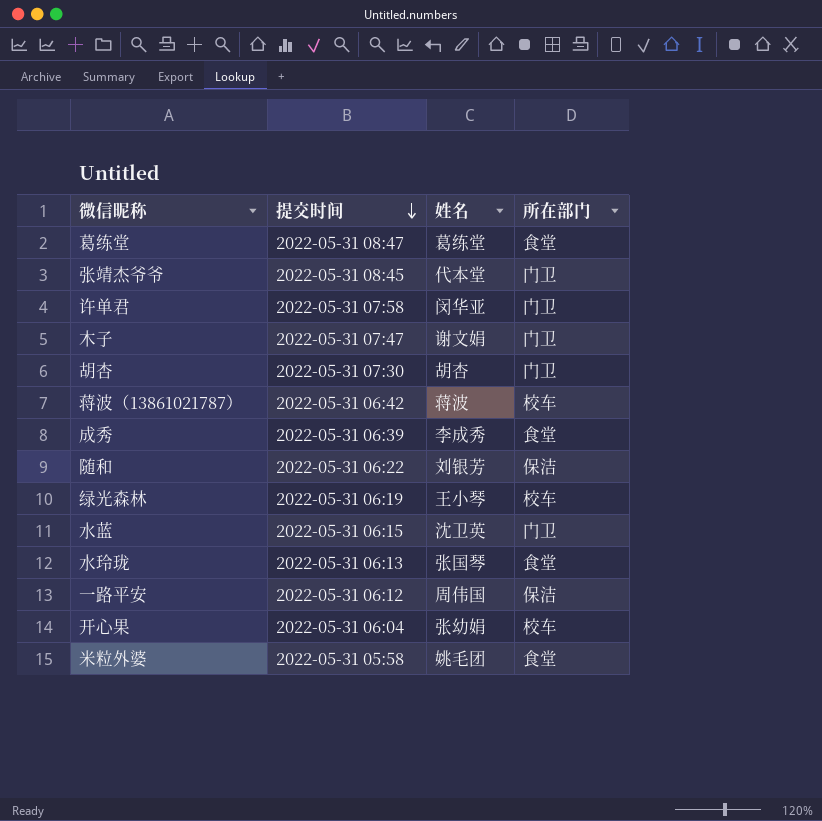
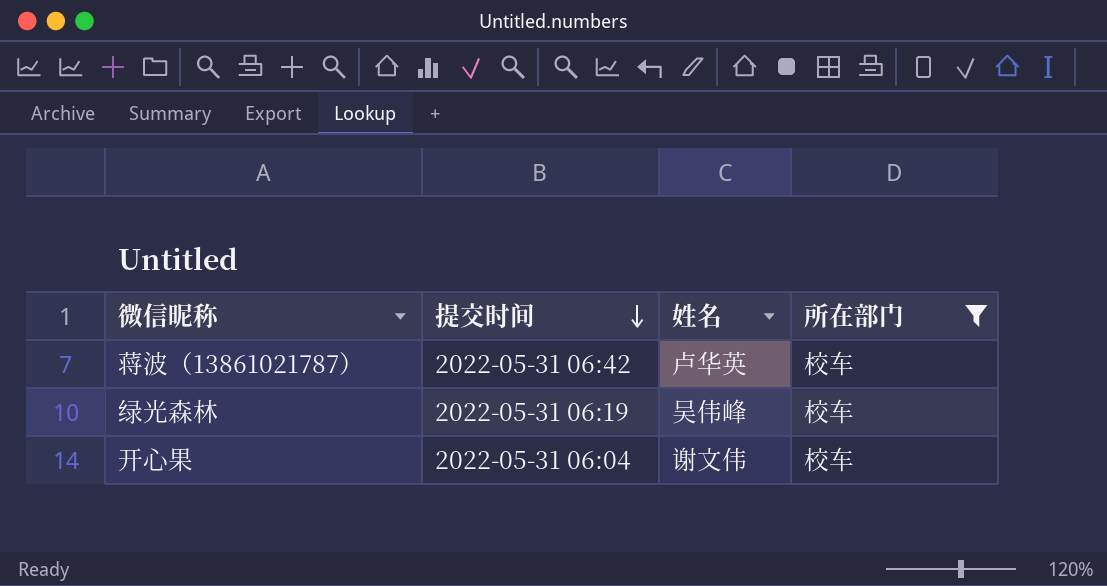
filter: none -> 所在部门 = 校车
蒋波（13861021787） | 姓名: 蒋波 -> 卢华英
绿光森林 | 姓名: 王小琴 -> 吴伟峰
开心果 | 姓名: 张幼娟 -> 谢文伟

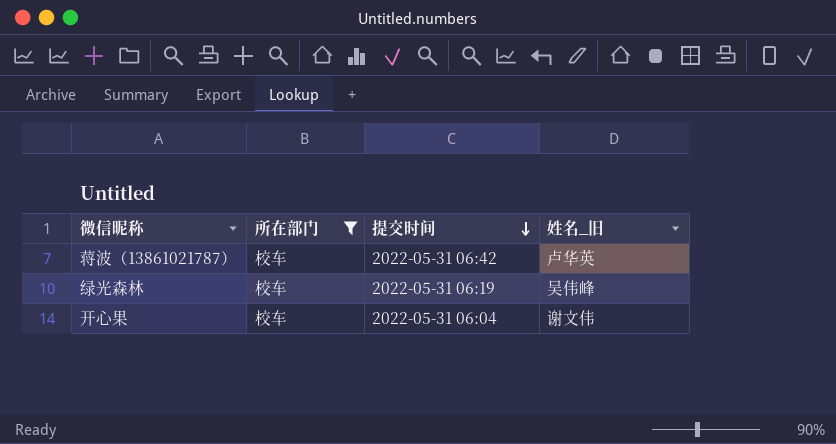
column 所在部门 | position: 4 -> 2
column name: 姓名 -> 姓名_旧

